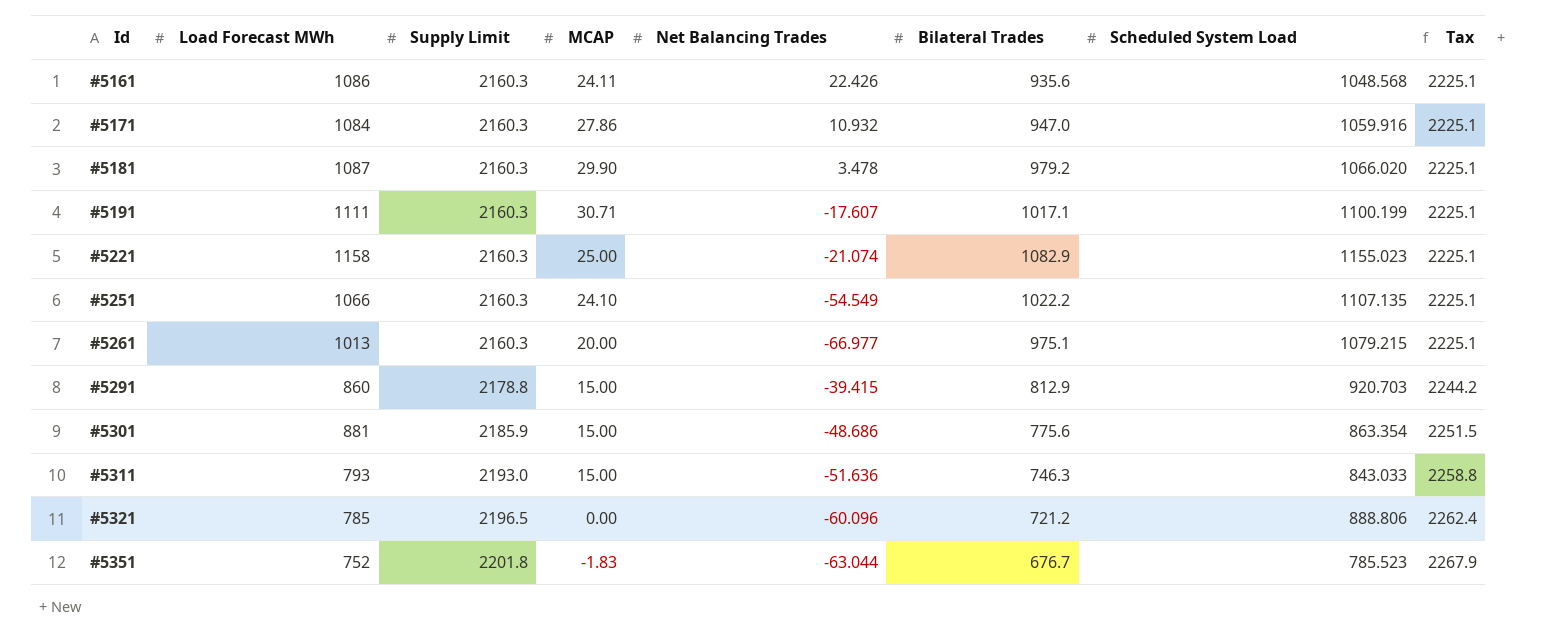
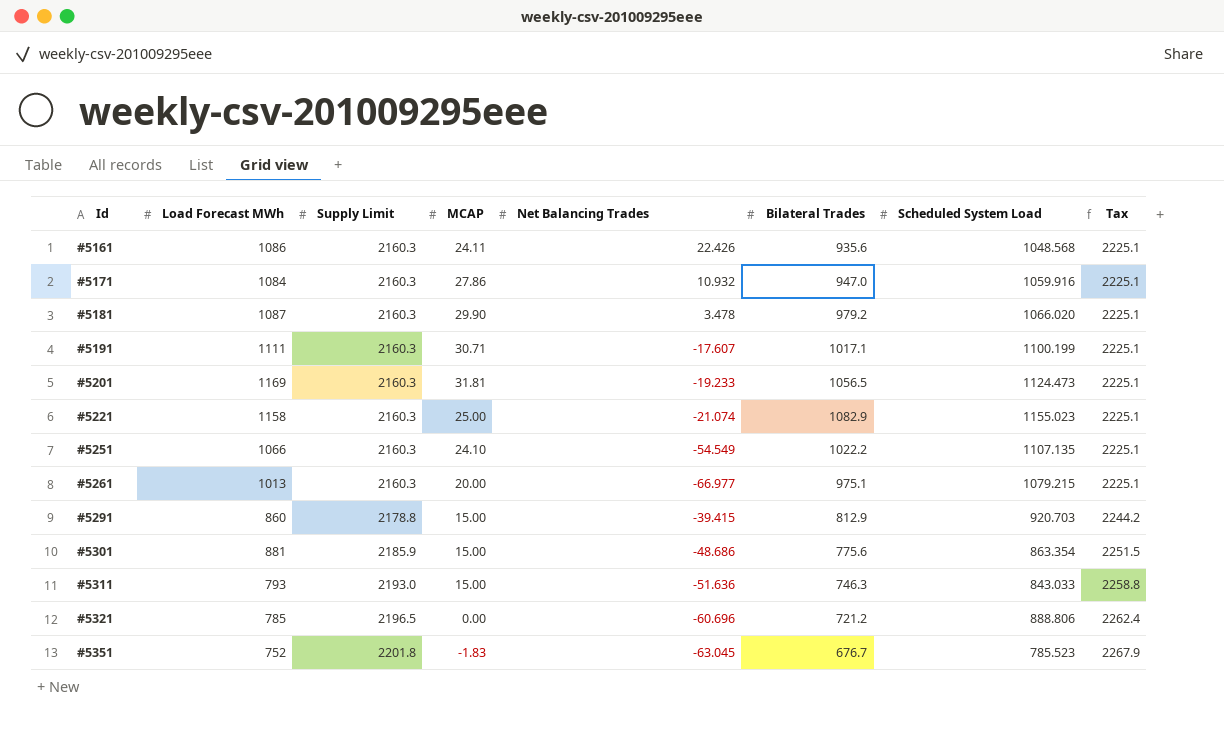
row #5201: none -> 1169 | 2160.3 | 31.81 | -19.233 | 1056.5 | 1124.473 | 2225.1
#5321 | Net Balancing Trades: -60.096 -> -60.696
#5351 | Net Balancing Trades: -63.044 -> -63.045

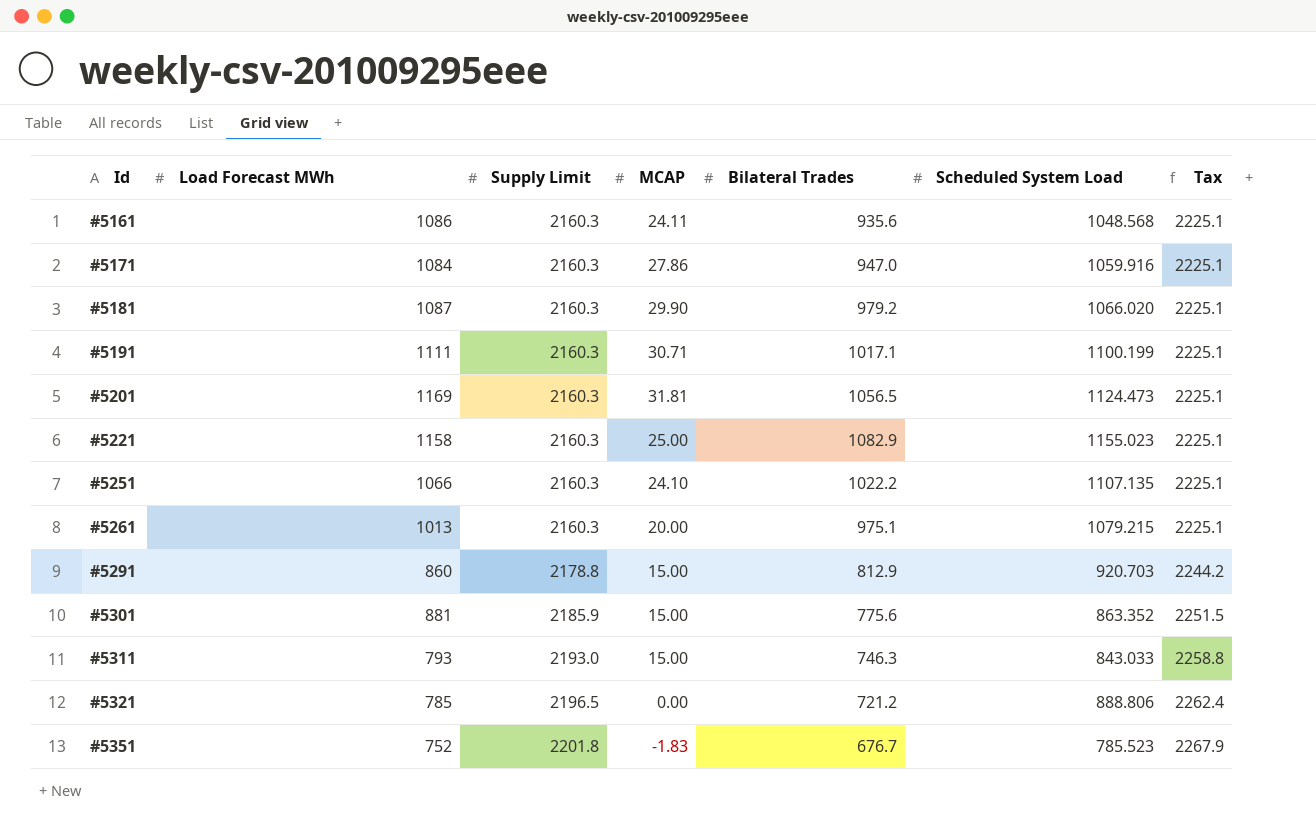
column Net Balancing Trades | position: 5 -> none
#5301 | Scheduled System Load: 863.354 -> 863.352

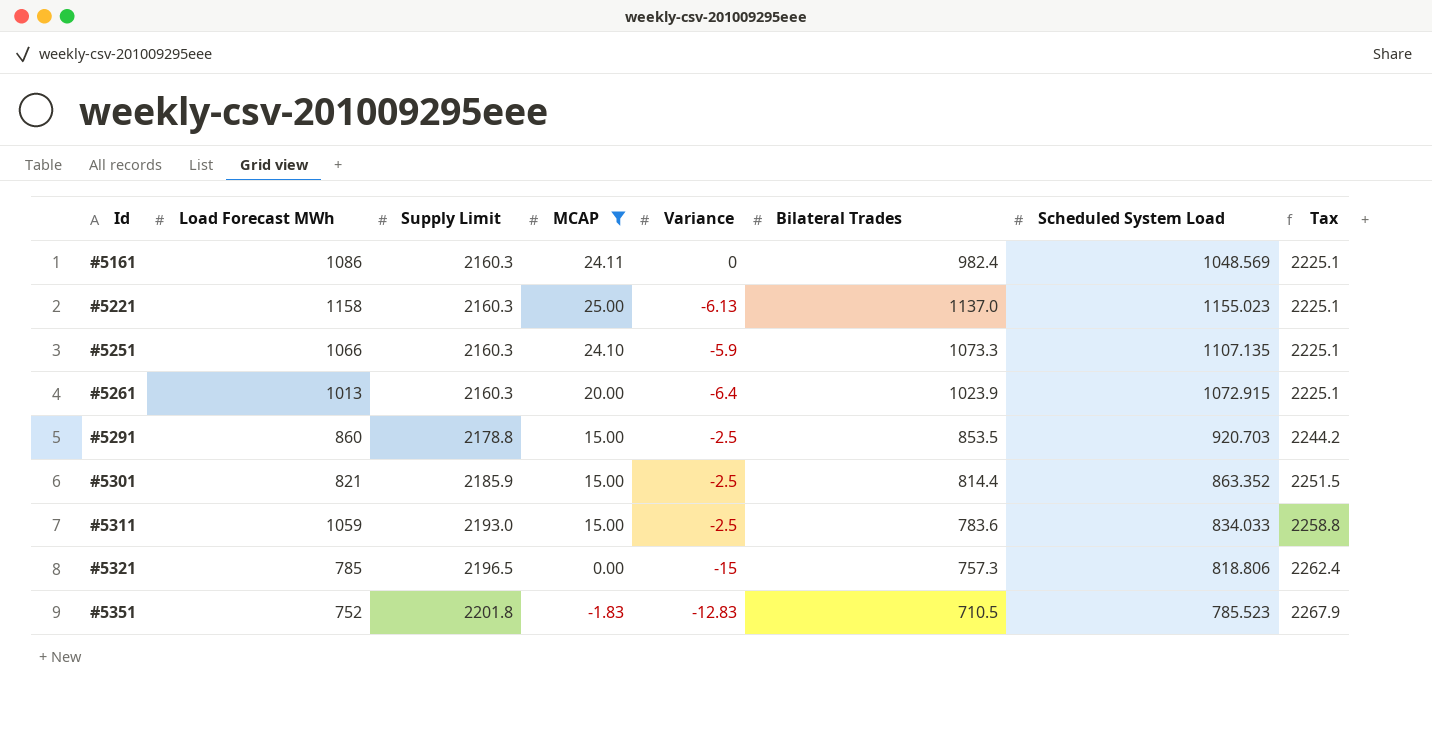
filter: none -> MCAP <= 25.00
column Variance | position: none -> 5
#5161 | Bilateral Trades: 935.6 -> 982.4
#5161 | Scheduled System Load: 1048.568 -> 1048.569
#5221 | Bilateral Trades: 1082.9 -> 1137.0
#5251 | Bilateral Trades: 1022.2 -> 1073.3
#5261 | Bilateral Trades: 975.1 -> 1023.9
#5261 | Scheduled System Load: 1079.215 -> 1072.915
#5291 | Bilateral Trades: 812.9 -> 853.5
#5301 | Load Forecast MWh: 881 -> 821
#5301 | Bilateral Trades: 775.6 -> 814.4
#5311 | Load Forecast MWh: 793 -> 1059
#5311 | Bilateral Trades: 746.3 -> 783.6
#5311 | Scheduled System Load: 843.033 -> 834.033
#5321 | Bilateral Trades: 721.2 -> 757.3
#5321 | Scheduled System Load: 888.806 -> 818.806
#5351 | Bilateral Trades: 676.7 -> 710.5

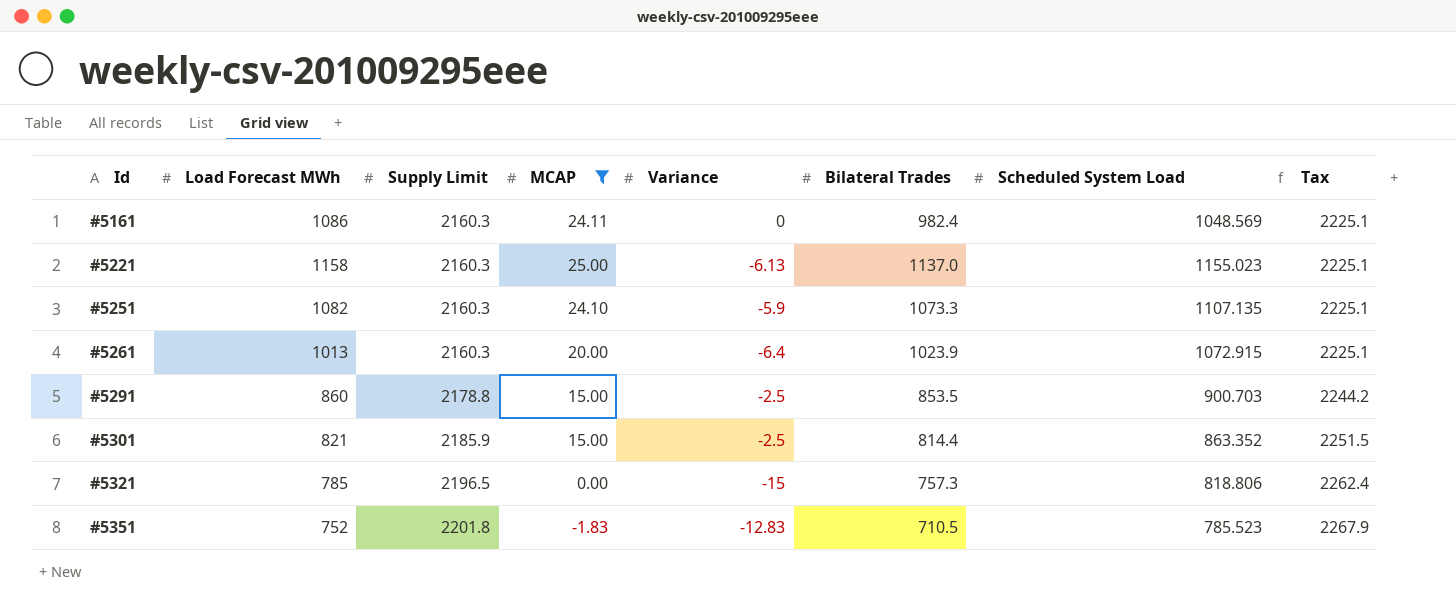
row #5311: 1059 | 2193.0 | 15.00 | -2.5 | 783.6 | 834.033 | 2258.8 -> none
#5251 | Load Forecast MWh: 1066 -> 1082
#5291 | Scheduled System Load: 920.703 -> 900.703

